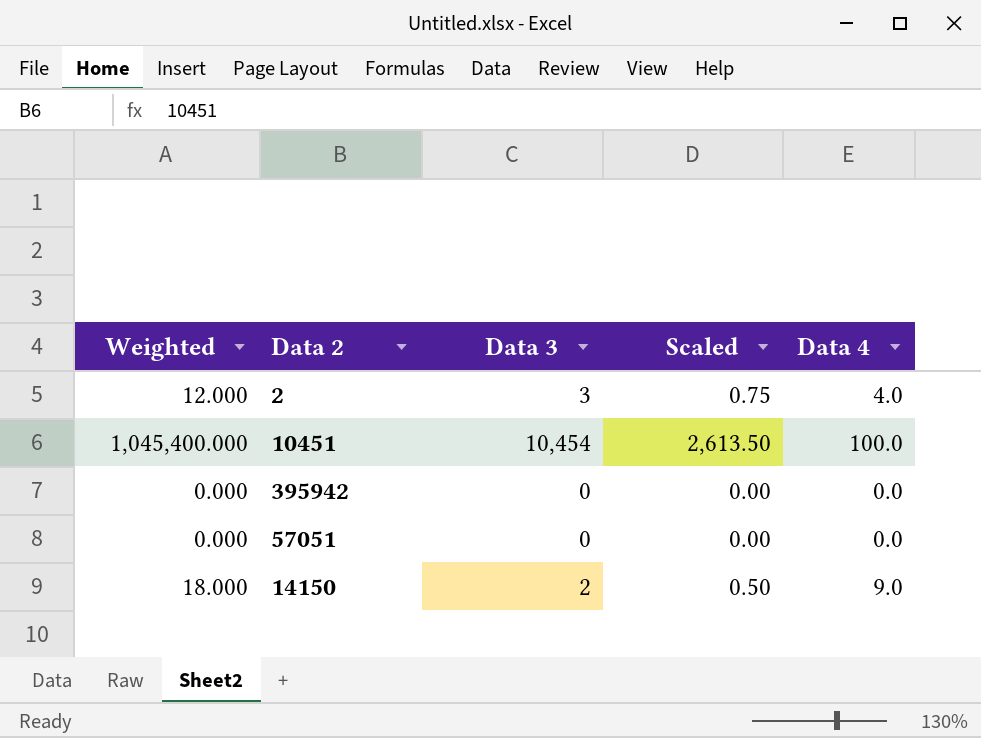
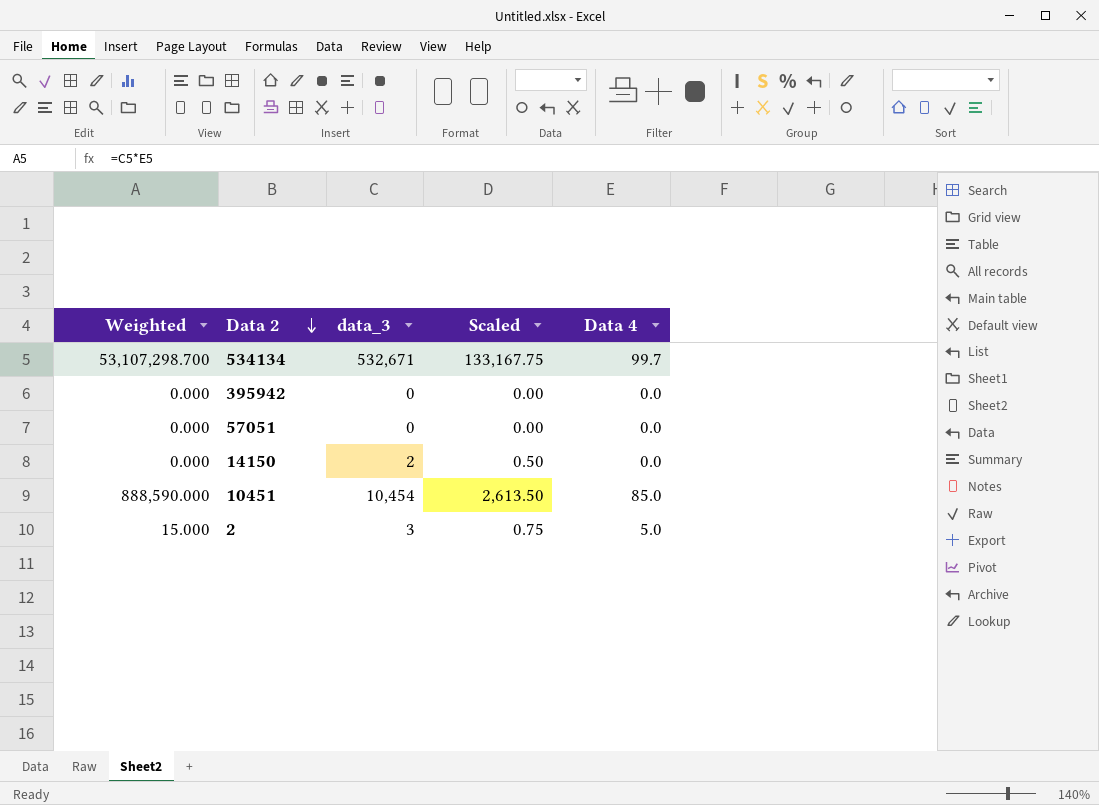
row order: none -> Data 2 descending
column name: Data 3 -> data_3
row 534134: none -> 53,107,298.700 | 532,671 | 133,167.75 | 99.7
14150 | Weighted: 18.000 -> 0.000
14150 | Data 4: 9.0 -> 0.0
10451 | Weighted: 1,045,400.000 -> 888,590.000
10451 | Data 4: 100.0 -> 85.0
2 | Weighted: 12.000 -> 15.000
2 | Data 4: 4.0 -> 5.0

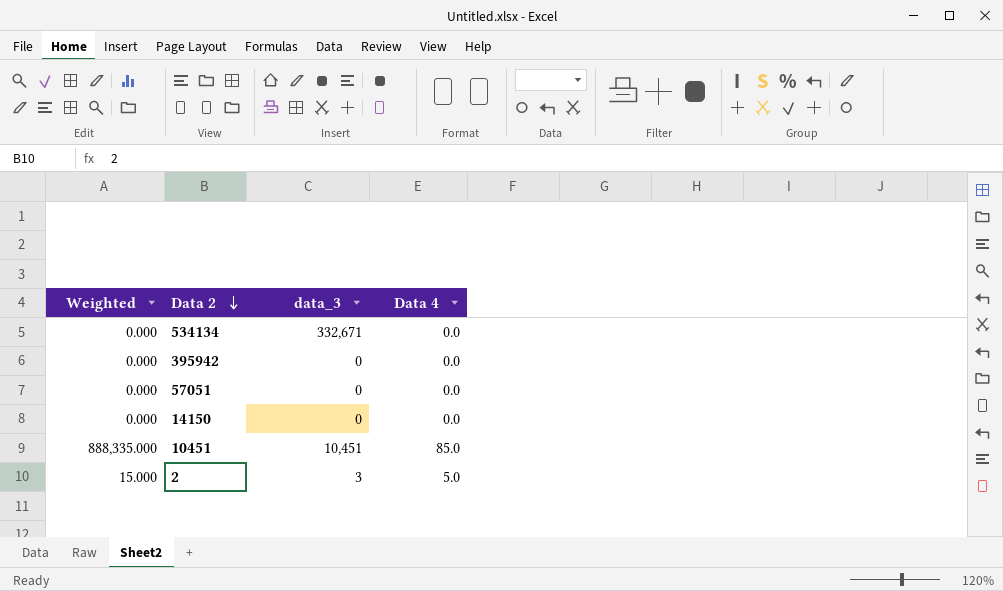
column Scaled | formula: [data_3] * 0.25 -> none
534134 | Weighted: 53,107,298.700 -> 0.000
534134 | data_3: 532,671 -> 332,671
534134 | Data 4: 99.7 -> 0.0
14150 | data_3: 2 -> 0
10451 | Weighted: 888,590.000 -> 888,335.000
10451 | data_3: 10,454 -> 10,451

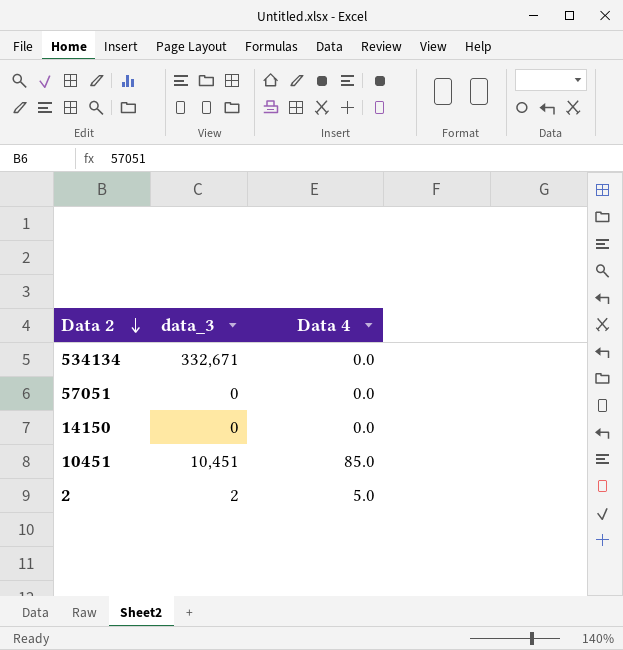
column Weighted | formula: [data_3] * [Data 4] -> none
row 395942: 0.000 | 0 | 0.0 -> none
2 | data_3: 3 -> 2

